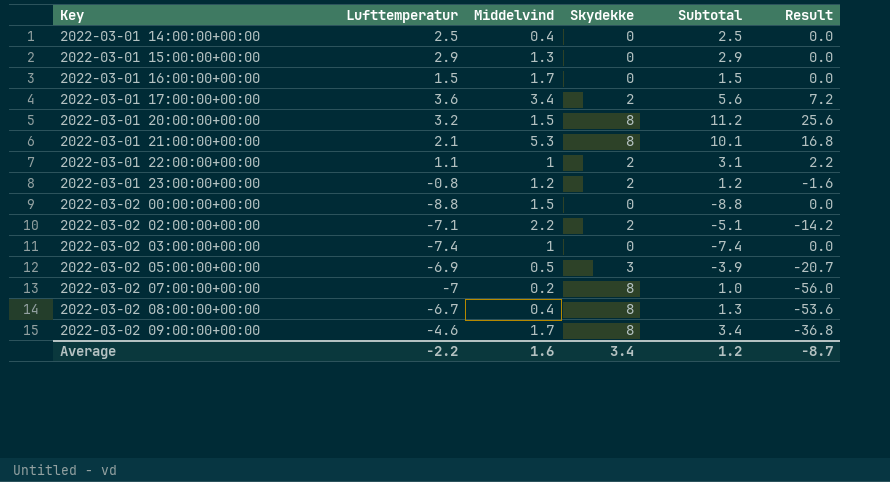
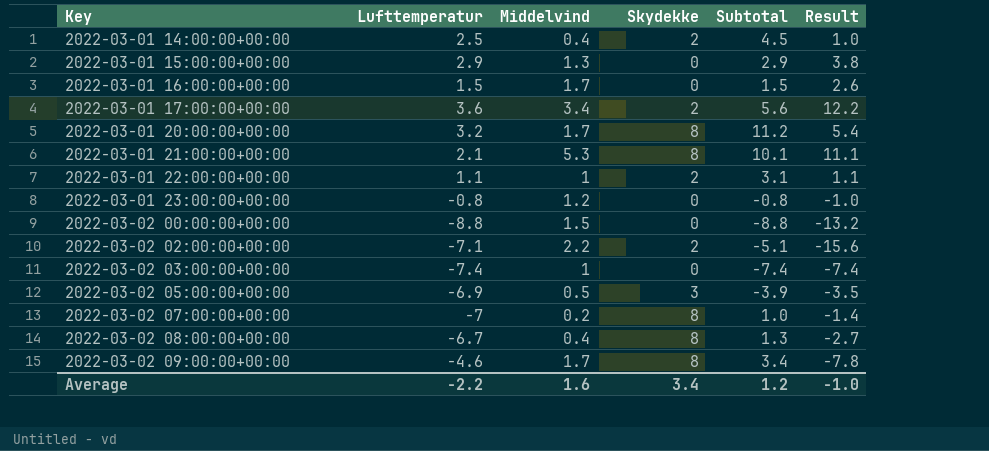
column Result | formula: [Lufttemperatur] * [Skydekke] -> [Lufttemperatur] * [Middelvind]
2022-03-01 14:00:00+00:00 | Skydekke: 0 -> 2
2022-03-01 14:00:00+00:00 | Subtotal: 2.5 -> 4.5
2022-03-01 20:00:00+00:00 | Middelvind: 1.5 -> 1.7
2022-03-01 23:00:00+00:00 | Skydekke: 2 -> 0
2022-03-01 23:00:00+00:00 | Subtotal: 1.2 -> -0.8
Average | Result: -8.7 -> -1.0

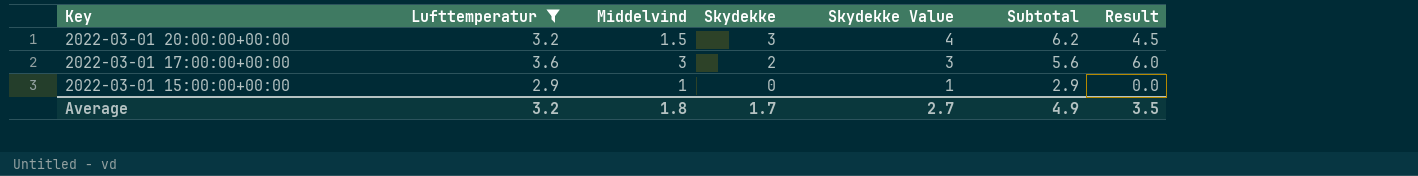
filter: none -> Lufttemperatur >= 2.9
row order: Key ascending -> Key descending
column Skydekke Value | formula: none -> [Skydekke] + 1
column Result | formula: [Lufttemperatur] * [Middelvind] -> [Middelvind] * [Skydekke]
2022-03-01 20:00:00+00:00 | Middelvind: 1.7 -> 1.5
2022-03-01 20:00:00+00:00 | Skydekke: 8 -> 3
2022-03-01 20:00:00+00:00 | Subtotal: 11.2 -> 6.2
2022-03-01 17:00:00+00:00 | Middelvind: 3.4 -> 3
2022-03-01 15:00:00+00:00 | Middelvind: 1.3 -> 1
Average | Lufttemperatur: -2.2 -> 3.2
Average | Middelvind: 1.6 -> 1.8
Average | Skydekke: 3.4 -> 1.7
Average | Subtotal: 1.2 -> 4.9
Average | Result: -1.0 -> 3.5

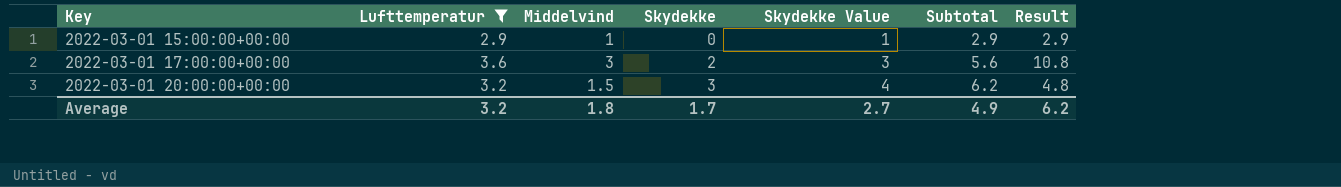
row order: Key descending -> Key ascending
column Result | formula: [Middelvind] * [Skydekke] -> [Lufttemperatur] * [Middelvind]
Average | Result: 3.5 -> 6.2

